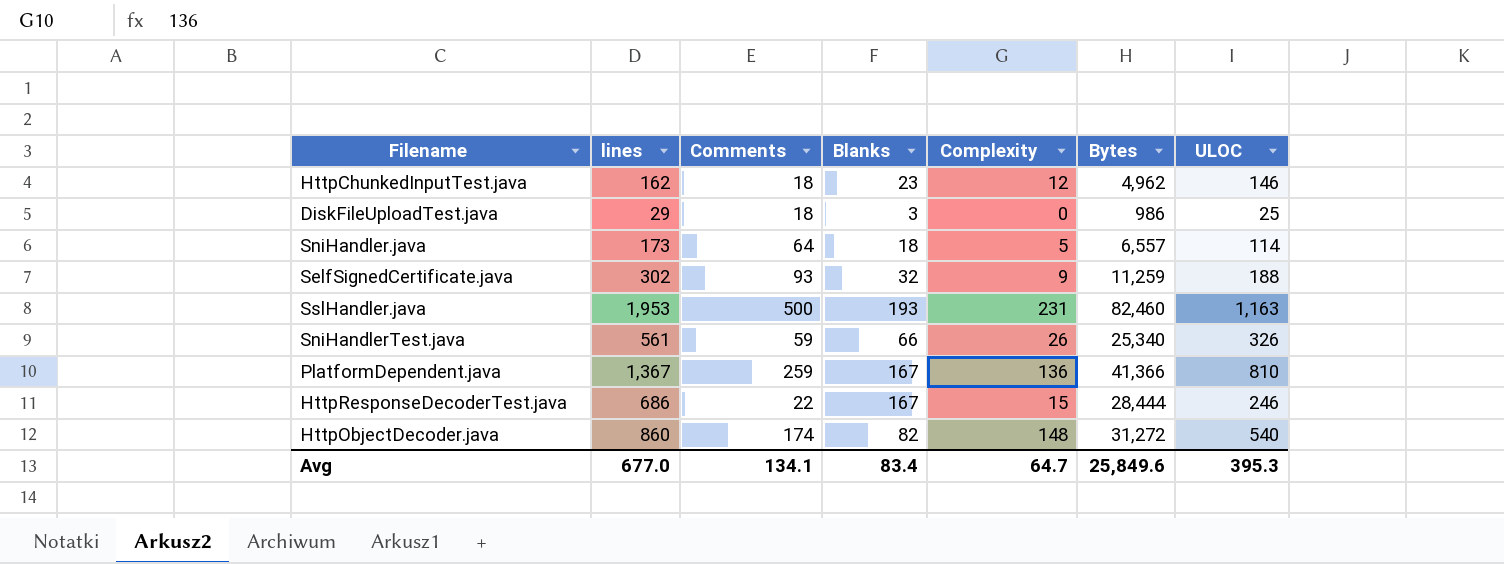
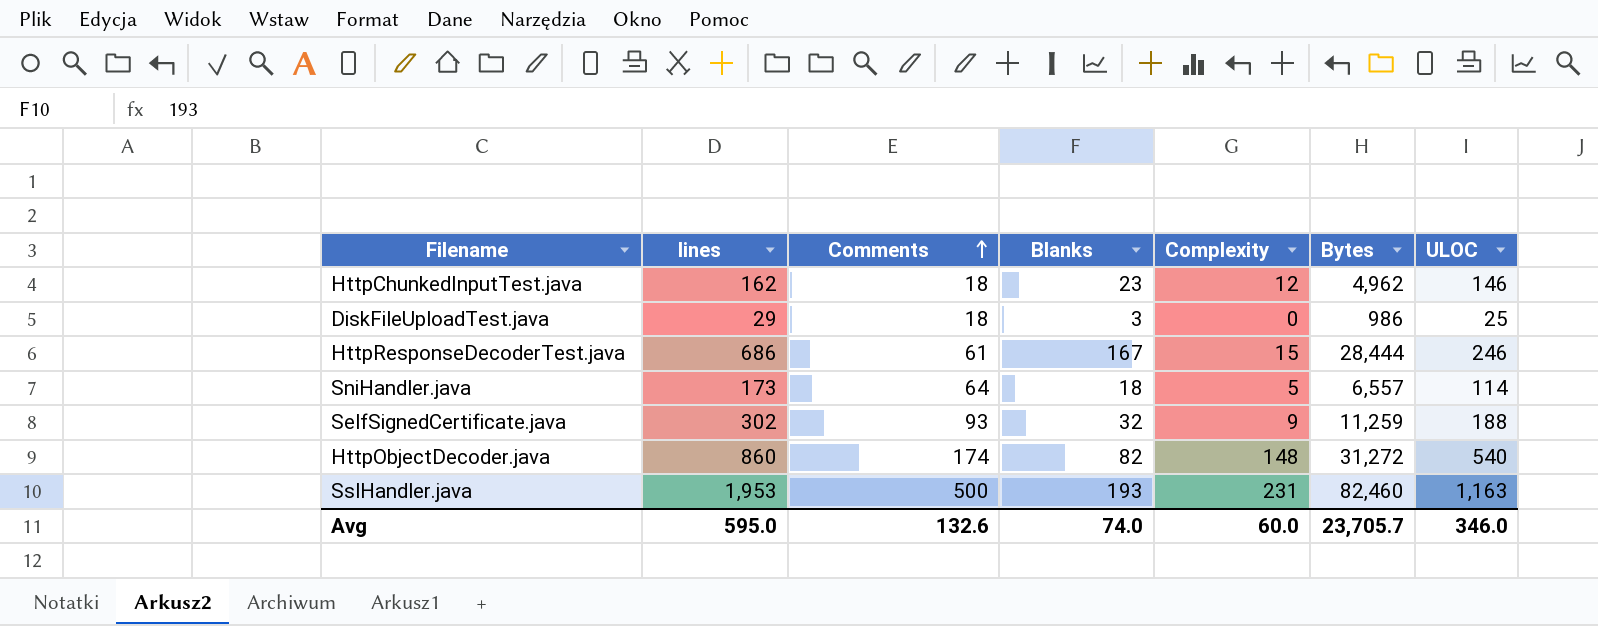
row order: none -> Comments ascending
row SniHandlerTest.java: 561 | 59 | 66 | 26 | 25,340 | 326 -> none
row PlatformDependent.java: 1,367 | 259 | 167 | 136 | 41,366 | 810 -> none
HttpResponseDecoderTest.java | Comments: 22 -> 61
Avg | lines: 677.0 -> 595.0
Avg | Comments: 134.1 -> 132.6
Avg | Blanks: 83.4 -> 74.0
Avg | Complexity: 64.7 -> 60.0
Avg | Bytes: 25,849.6 -> 23,705.7
Avg | ULOC: 395.3 -> 346.0

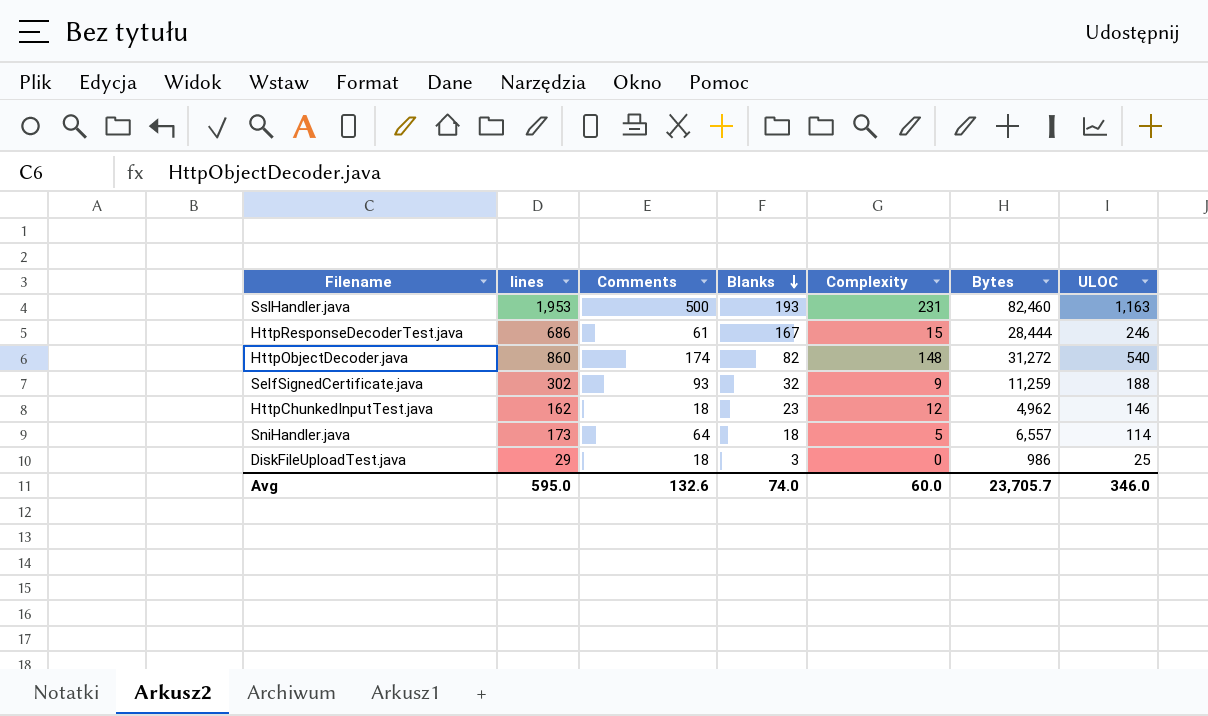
row order: Comments ascending -> Blanks descending

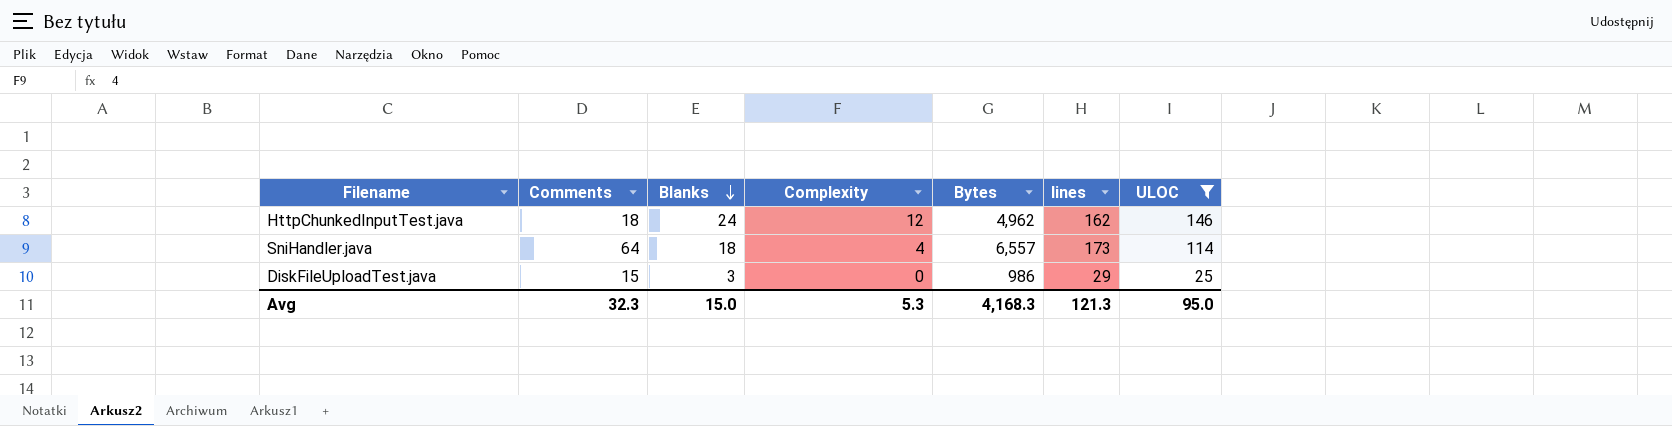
filter: none -> ULOC <= 146
column lines | position: 2 -> 6
HttpChunkedInputTest.java | Blanks: 23 -> 24
SniHandler.java | Complexity: 5 -> 4
DiskFileUploadTest.java | Comments: 18 -> 15
Avg | Comments: 132.6 -> 32.3
Avg | Blanks: 74.0 -> 15.0
Avg | Complexity: 60.0 -> 5.3
Avg | Bytes: 23,705.7 -> 4,168.3
Avg | lines: 595.0 -> 121.3
Avg | ULOC: 346.0 -> 95.0

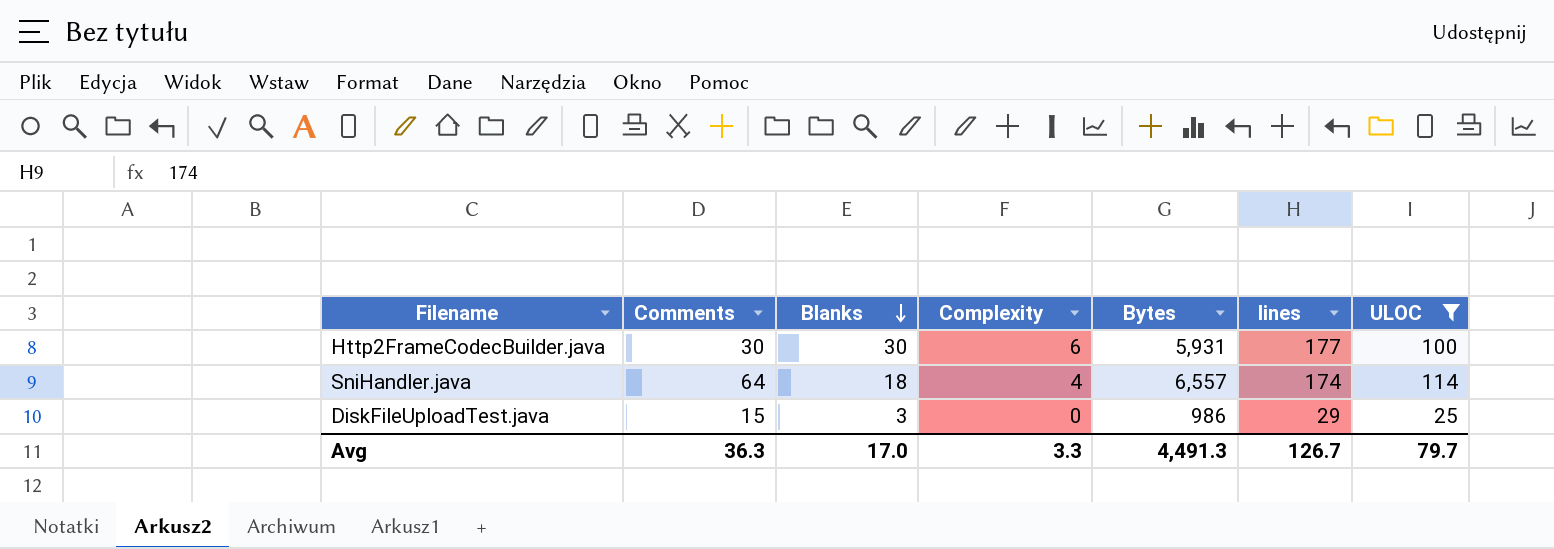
row HttpChunkedInputTest.java: 18 | 24 | 12 | 4,962 | 162 | 146 -> none
row Http2FrameCodecBuilder.java: none -> 30 | 30 | 6 | 5,931 | 177 | 100
SniHandler.java | lines: 173 -> 174
Avg | Comments: 32.3 -> 36.3
Avg | Blanks: 15.0 -> 17.0
Avg | Complexity: 5.3 -> 3.3
Avg | Bytes: 4,168.3 -> 4,491.3
Avg | lines: 121.3 -> 126.7
Avg | ULOC: 95.0 -> 79.7

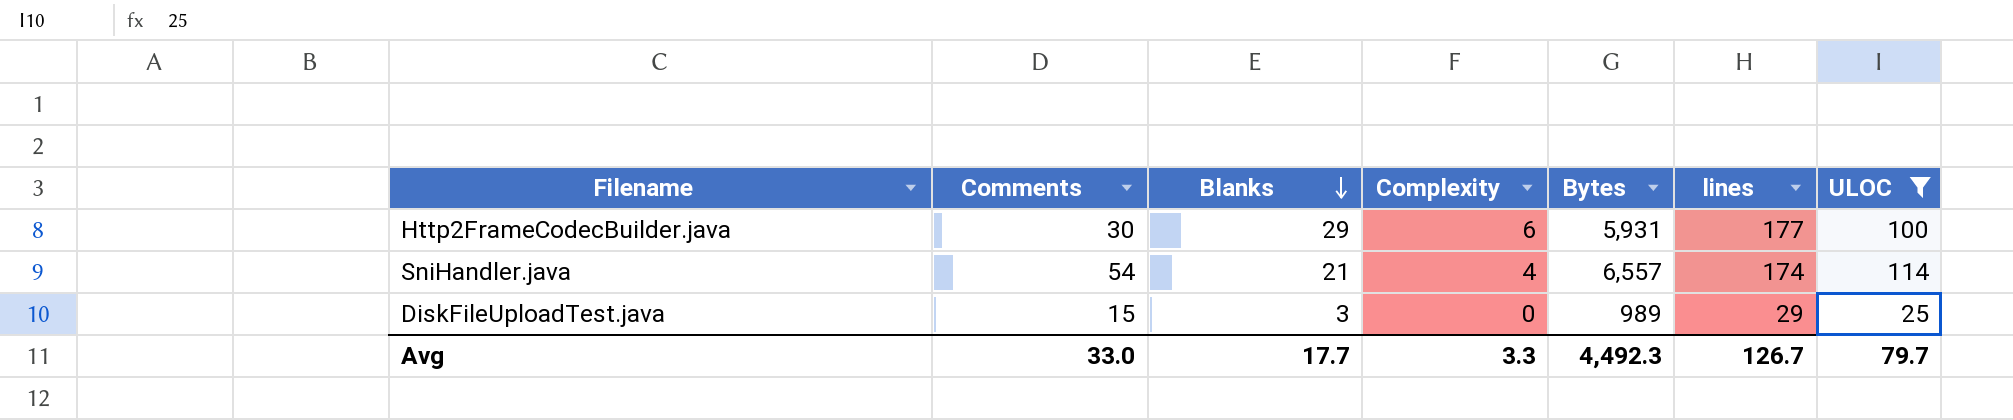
Http2FrameCodecBuilder.java | Blanks: 30 -> 29
SniHandler.java | Comments: 64 -> 54
SniHandler.java | Blanks: 18 -> 21
DiskFileUploadTest.java | Bytes: 986 -> 989
Avg | Comments: 36.3 -> 33.0
Avg | Blanks: 17.0 -> 17.7
Avg | Bytes: 4,491.3 -> 4,492.3

